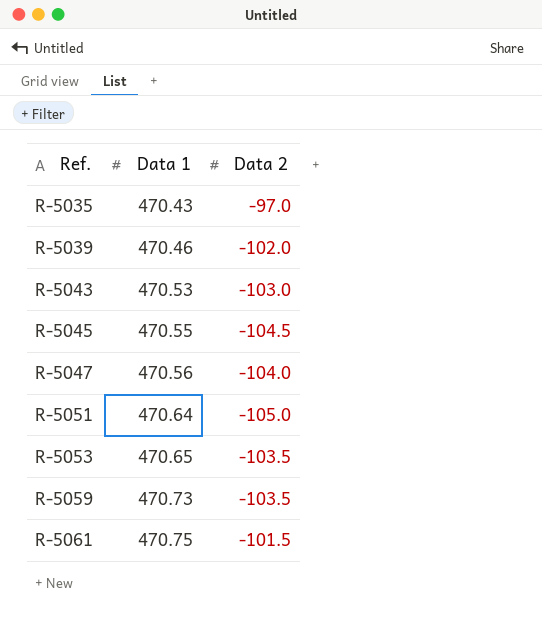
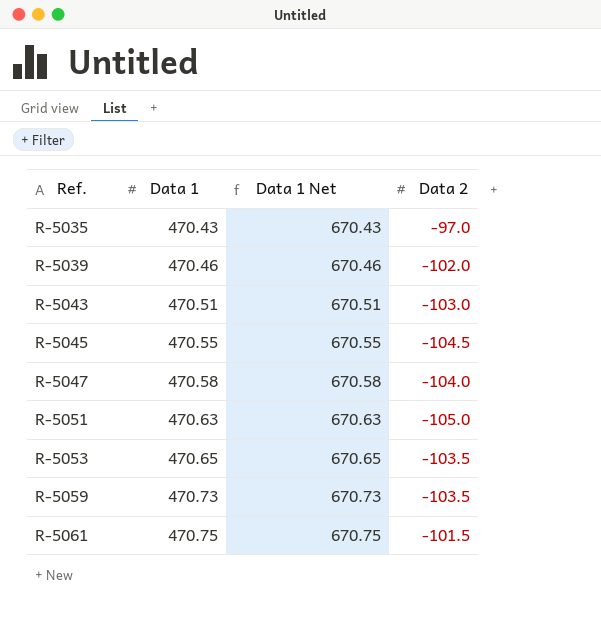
column Data 1 Net | formula: none -> [Data 1] + 200
R-5043 | Data 1: 470.53 -> 470.51
R-5047 | Data 1: 470.56 -> 470.58
R-5051 | Data 1: 470.64 -> 470.63

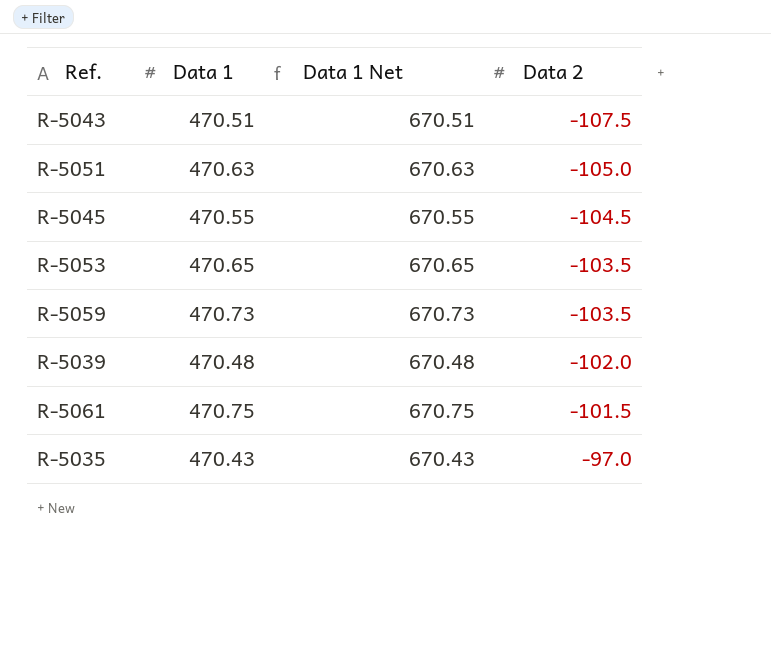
row order: Ref. ascending -> Data 2 ascending
row R-5047: 470.58 | 670.58 | -104.0 -> none
R-5043 | Data 2: -103.0 -> -107.5
R-5039 | Data 1: 470.46 -> 470.48
R-5039 | Data 1 Net: 670.46 -> 670.48

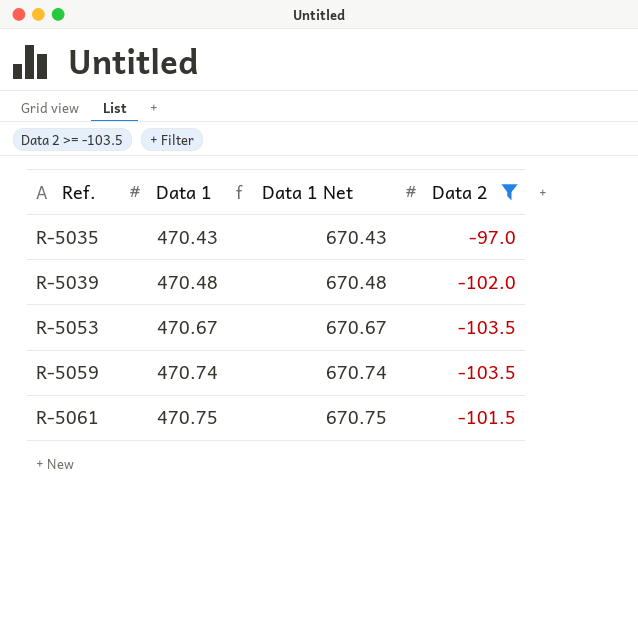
filter: none -> Data 2 >= -103.5
row order: Data 2 ascending -> Ref. ascending
R-5053 | Data 1: 470.65 -> 470.67
R-5053 | Data 1 Net: 670.65 -> 670.67
R-5059 | Data 1: 470.73 -> 470.74
R-5059 | Data 1 Net: 670.73 -> 670.74

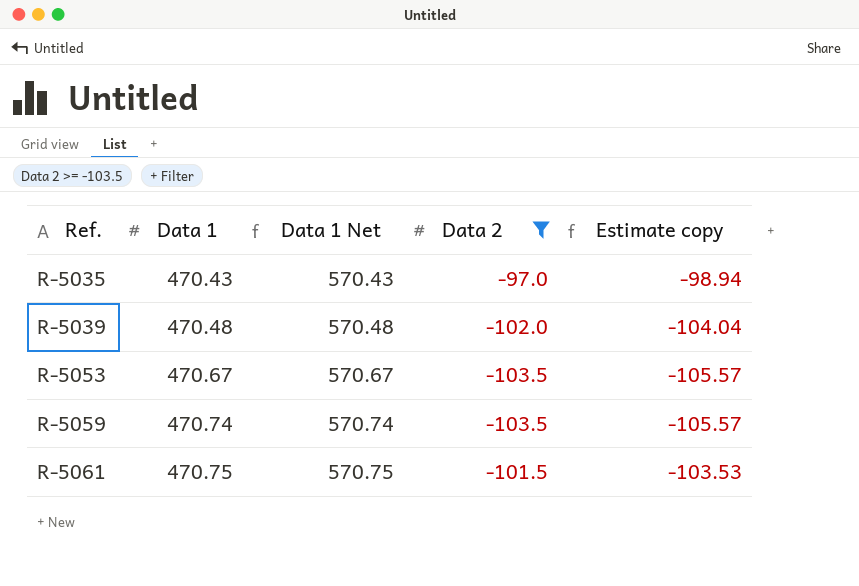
column Data 1 Net | formula: [Data 1] + 200 -> [Data 1] + 100
column Estimate copy | formula: none -> [Data 2] * 1.02

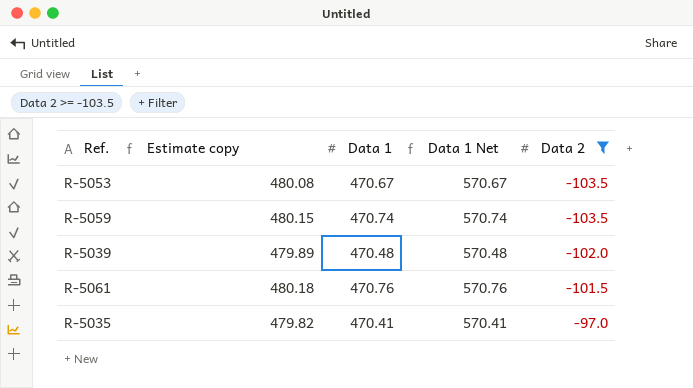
row order: Ref. ascending -> Data 2 ascending
column Estimate copy | formula: [Data 2] * 1.02 -> [Data 1] * 1.02
column Estimate copy | position: 5 -> 2
R-5061 | Data 1: 470.75 -> 470.76
R-5061 | Data 1 Net: 570.75 -> 570.76
R-5035 | Data 1: 470.43 -> 470.41
R-5035 | Data 1 Net: 570.43 -> 570.41

